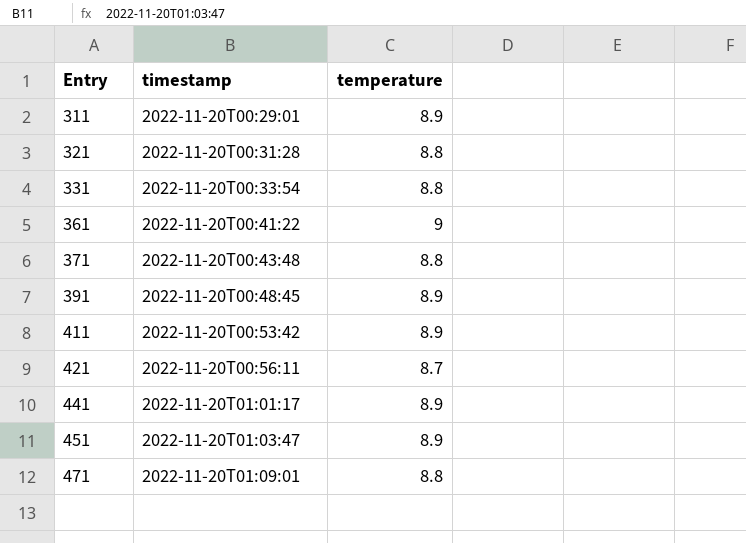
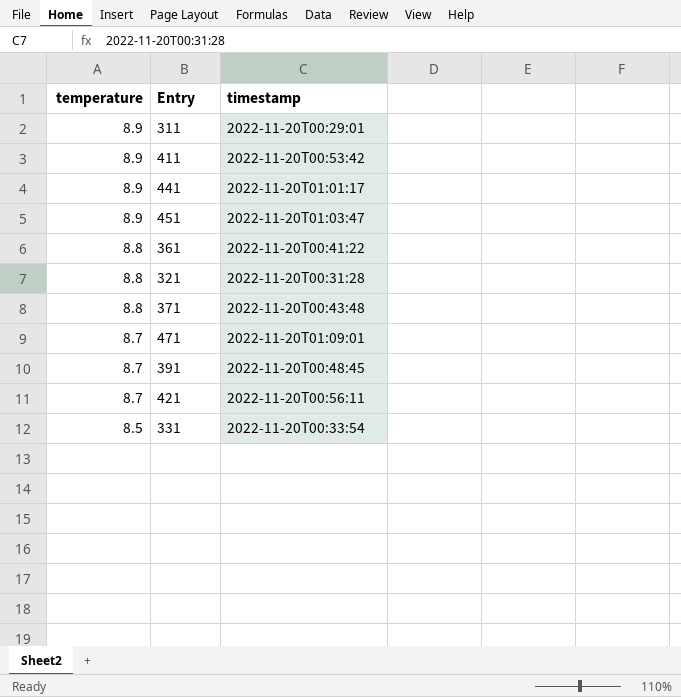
row order: Entry ascending -> temperature descending
column temperature | position: 3 -> 1
361 | temperature: 9 -> 8.8
471 | temperature: 8.8 -> 8.7
391 | temperature: 8.9 -> 8.7
331 | temperature: 8.8 -> 8.5

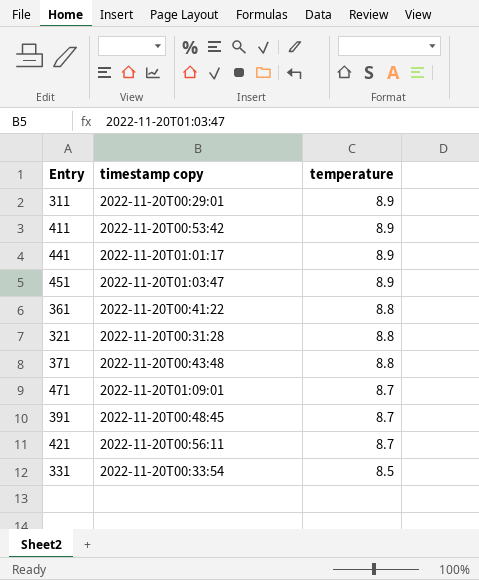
column name: timestamp -> timestamp copy
column temperature | position: 1 -> 3

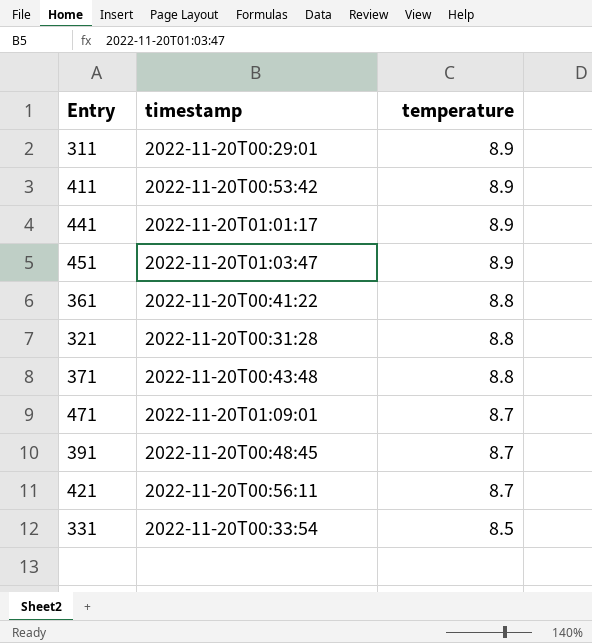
column name: timestamp copy -> timestamp

